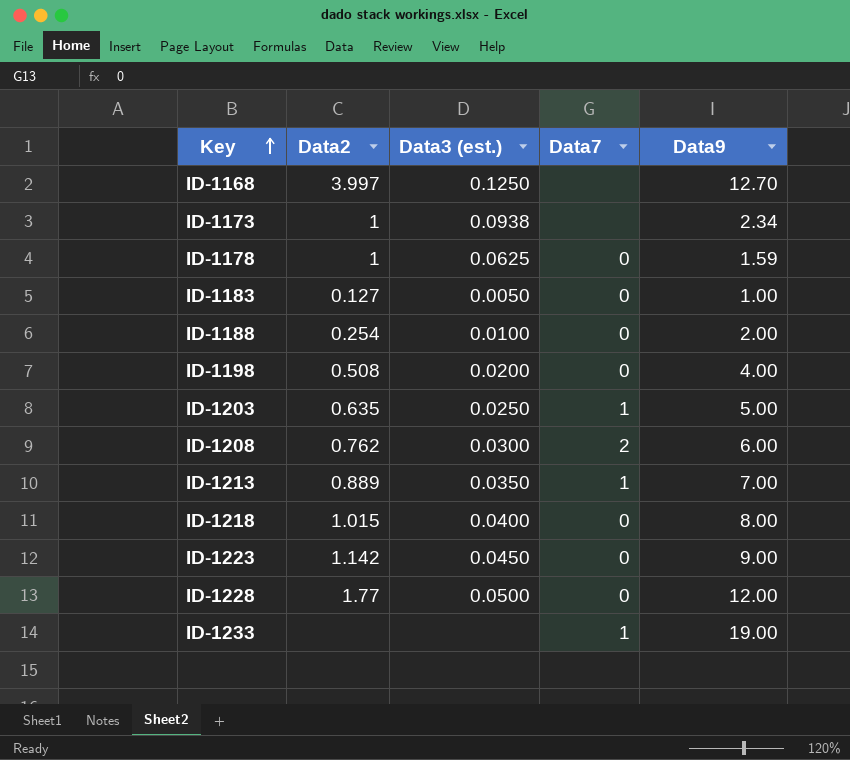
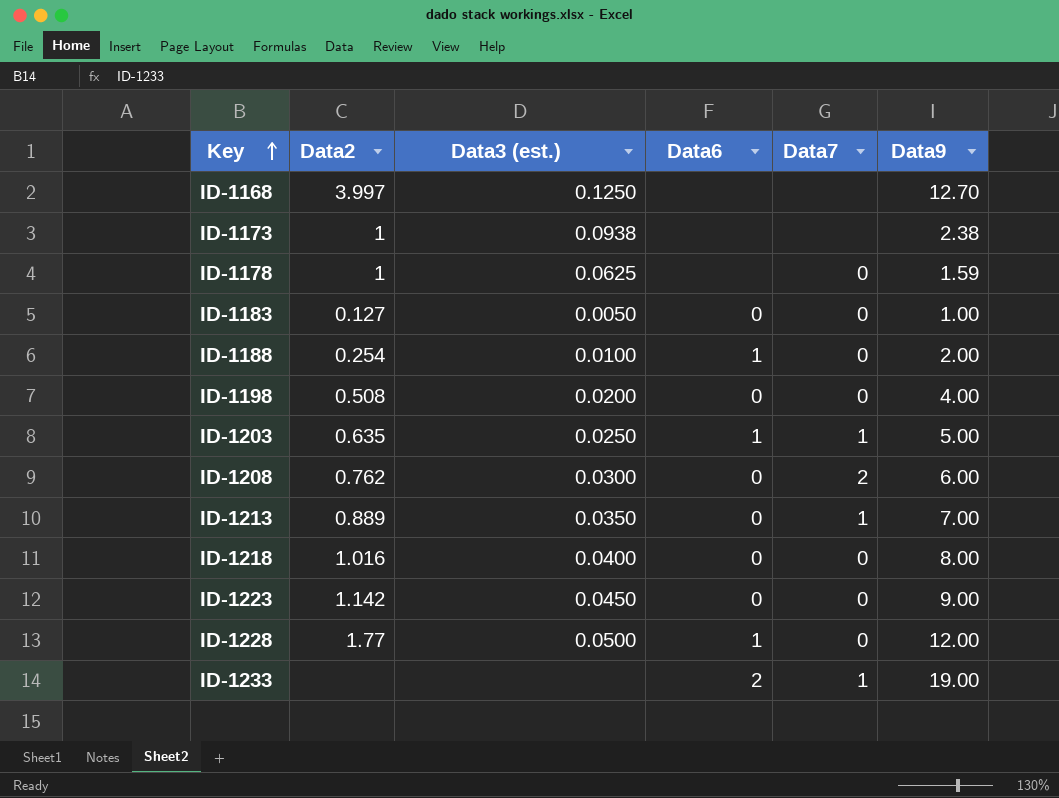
column Data6 | position: none -> 4
ID-1173 | Data9: 2.34 -> 2.38
ID-1218 | Data2: 1.015 -> 1.016

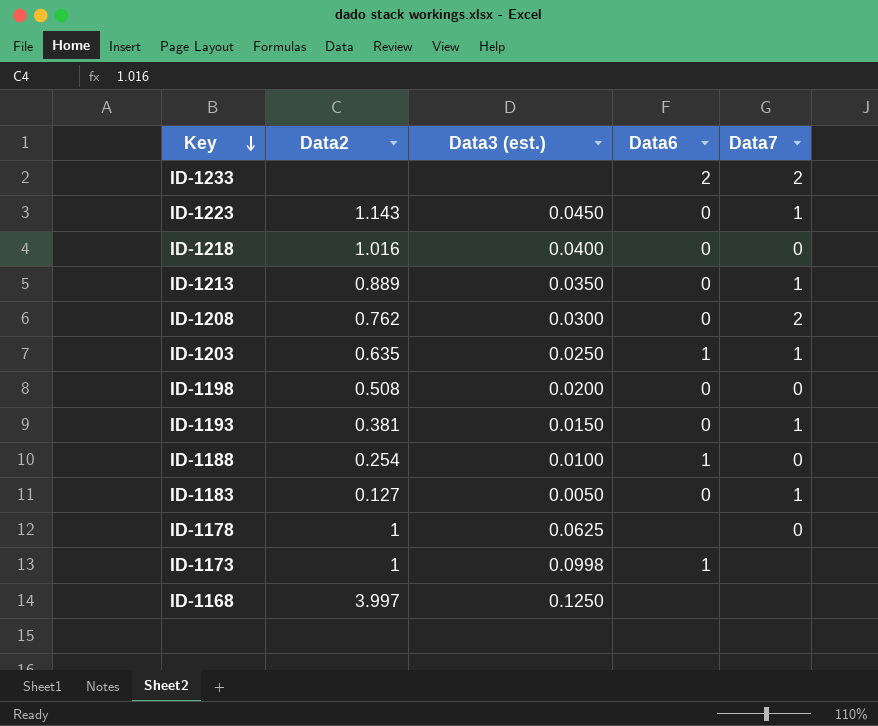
row order: Key ascending -> Key descending
column Data9 | position: 6 -> none
row ID-1228: 1.77 | 0.0500 | 1 | 0 | 12.00 -> none
ID-1233 | Data7: 1 -> 2
ID-1223 | Data2: 1.142 -> 1.143
ID-1223 | Data7: 0 -> 1
row ID-1193: none -> 0.381 | 0.0150 | 0 | 1
ID-1183 | Data7: 0 -> 1
ID-1173 | Data3 (est.): 0.0938 -> 0.0998
ID-1173 | Data6: none -> 1

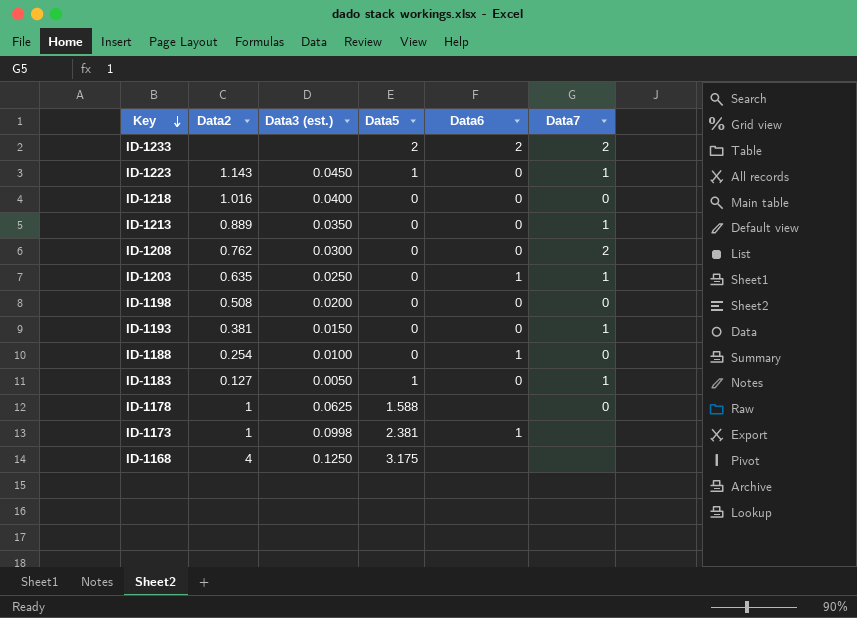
column Data5 | position: none -> 4
ID-1168 | Data2: 3.997 -> 4

